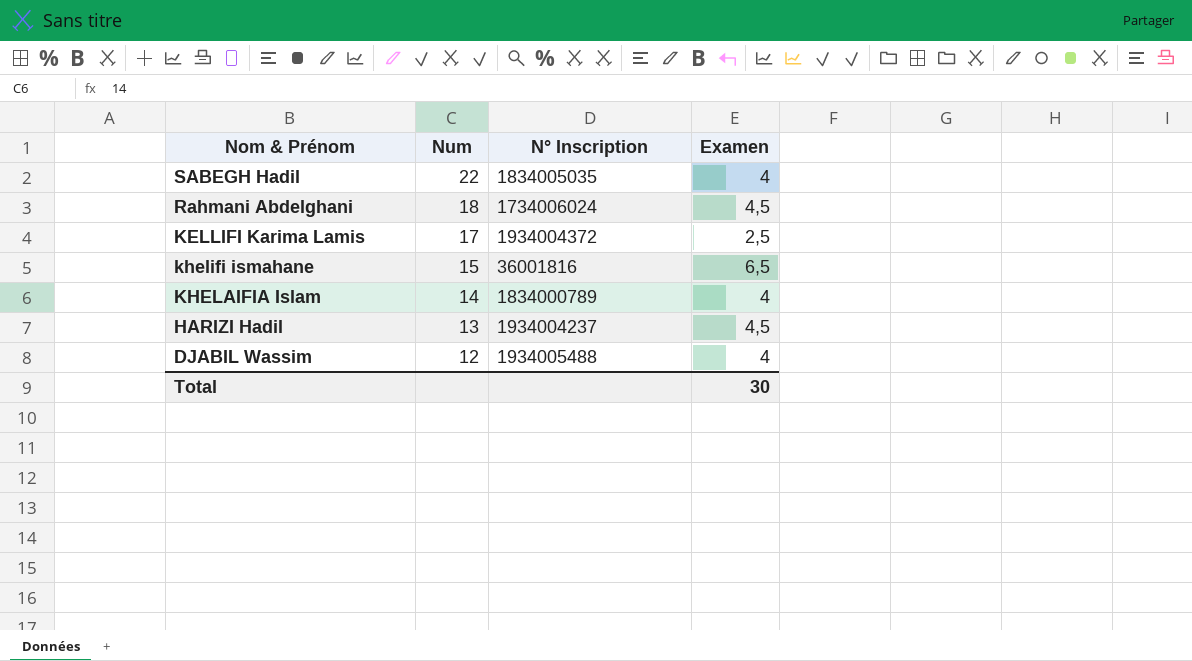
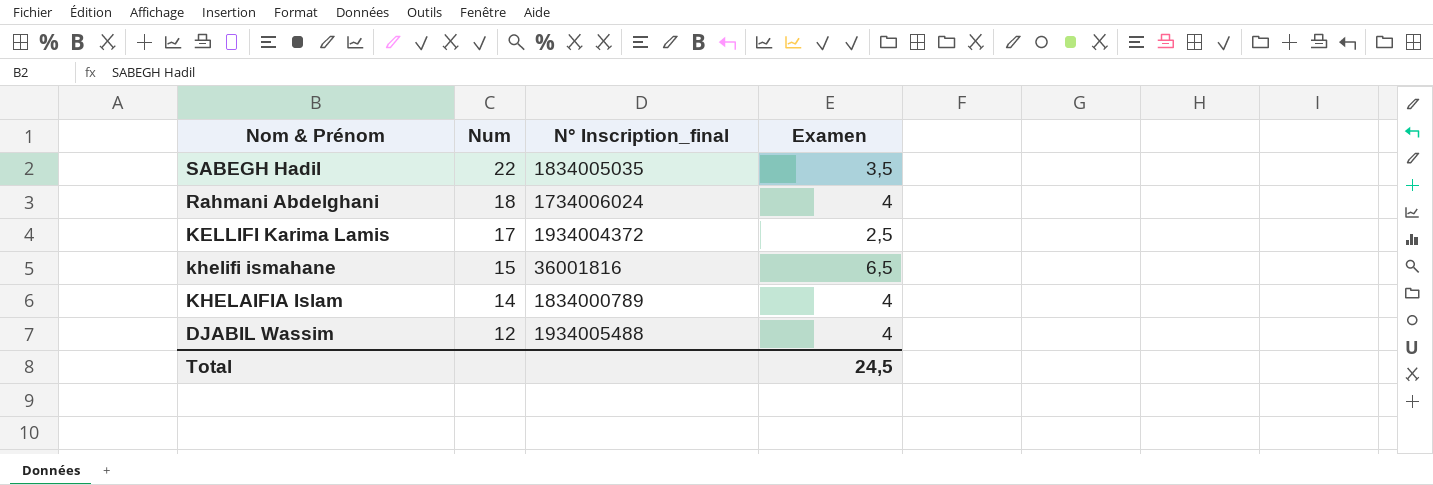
column name: N° Inscription -> N° Inscription_final
row HARIZI Hadil: 13 | 1934004237 | 4,5 -> none
SABEGH Hadil | Examen: 4 -> 3,5
Rahmani Abdelghani | Examen: 4,5 -> 4
Total | Examen: 30 -> 24,5

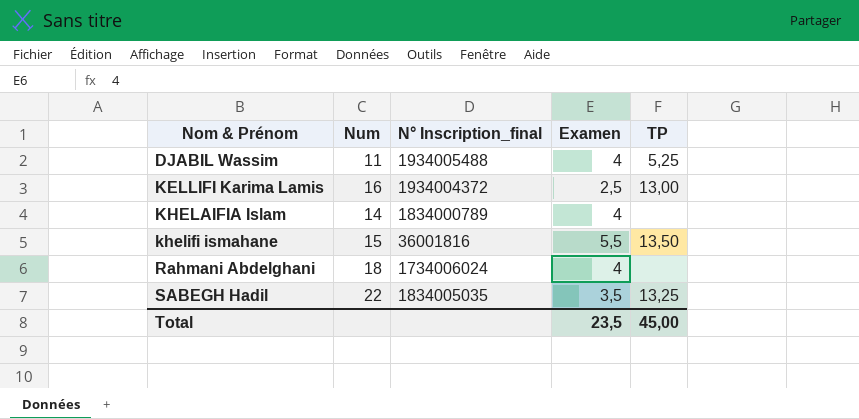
row order: Num descending -> Nom & Prénom ascending
column TP | position: none -> 5
DJABIL Wassim | Num: 12 -> 11
KELLIFI Karima Lamis | Num: 17 -> 16
khelifi ismahane | Examen: 6,5 -> 5,5
Total | Examen: 24,5 -> 23,5

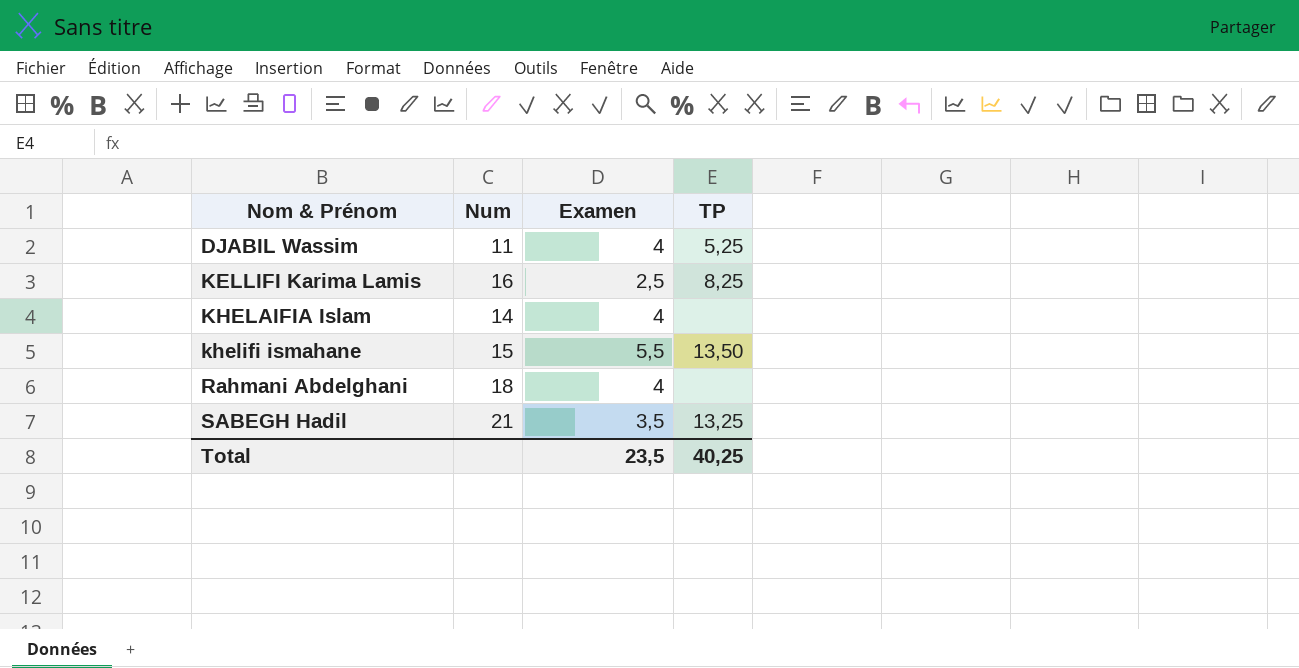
column N° Inscription_final | position: 3 -> none
KELLIFI Karima Lamis | TP: 13,00 -> 8,25
SABEGH Hadil | Num: 22 -> 21
Total | TP: 45,00 -> 40,25

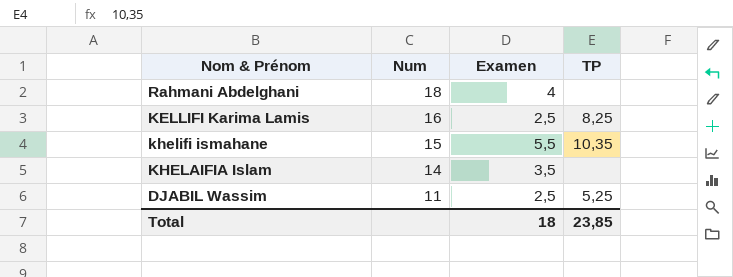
row order: Nom & Prénom ascending -> Num descending
row SABEGH Hadil: 21 | 3,5 | 13,25 -> none
khelifi ismahane | TP: 13,50 -> 10,35
KHELAIFIA Islam | Examen: 4 -> 3,5
DJABIL Wassim | Examen: 4 -> 2,5
Total | Examen: 23,5 -> 18
Total | TP: 40,25 -> 23,85

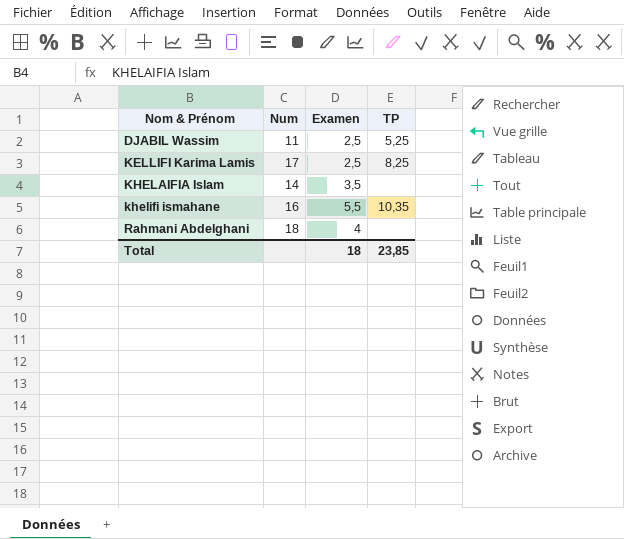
row order: Num descending -> Nom & Prénom ascending
KELLIFI Karima Lamis | Num: 16 -> 17
khelifi ismahane | Num: 15 -> 16

